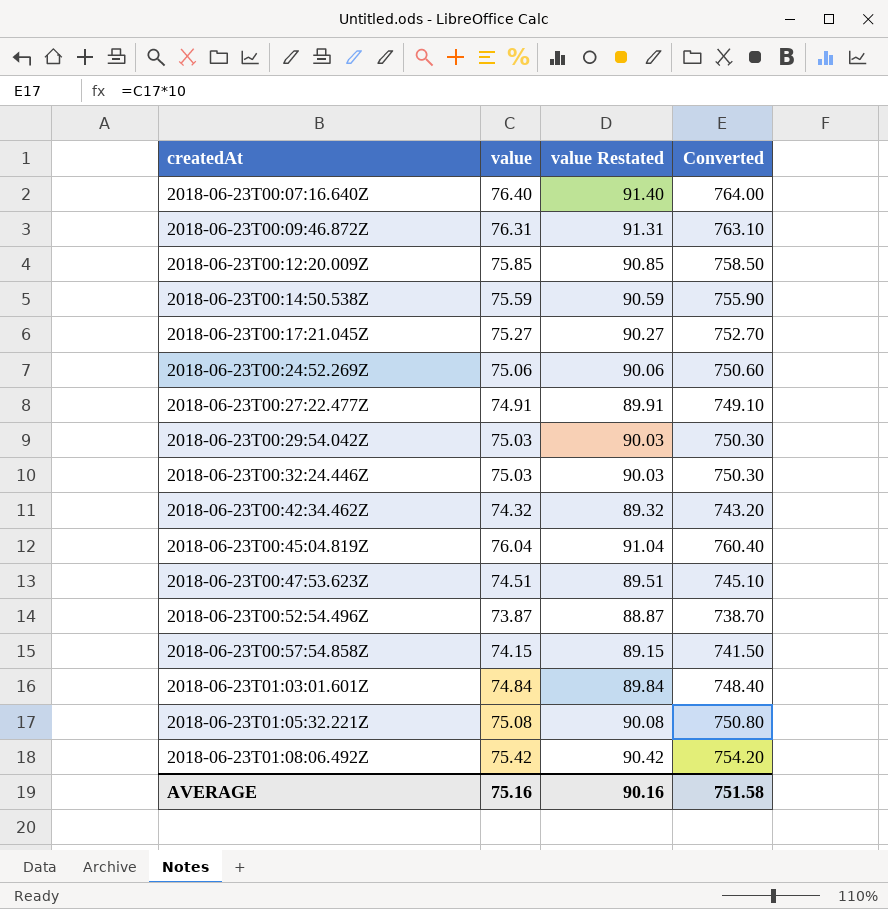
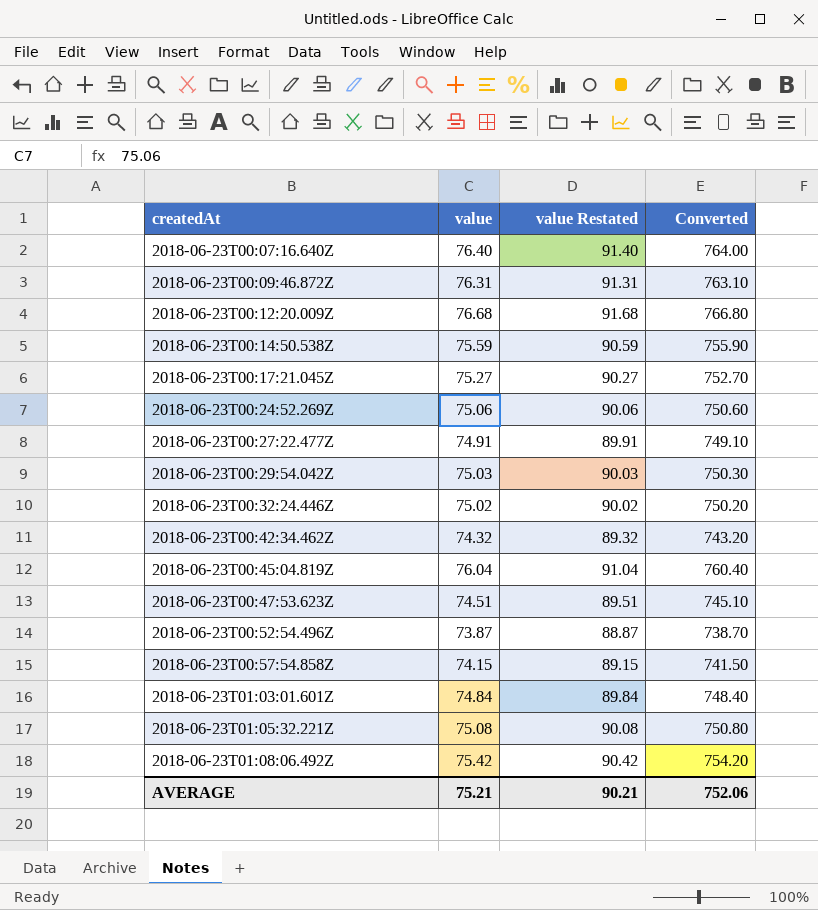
2018-06-23T00:12:20.009Z | value: 75.85 -> 76.68
2018-06-23T00:12:20.009Z | value Restated: 90.85 -> 91.68
2018-06-23T00:12:20.009Z | Converted: 758.50 -> 766.80
2018-06-23T00:32:24.446Z | value: 75.03 -> 75.02
2018-06-23T00:32:24.446Z | value Restated: 90.03 -> 90.02
2018-06-23T00:32:24.446Z | Converted: 750.30 -> 750.20
AVERAGE | value: 75.16 -> 75.21
AVERAGE | value Restated: 90.16 -> 90.21
AVERAGE | Converted: 751.58 -> 752.06

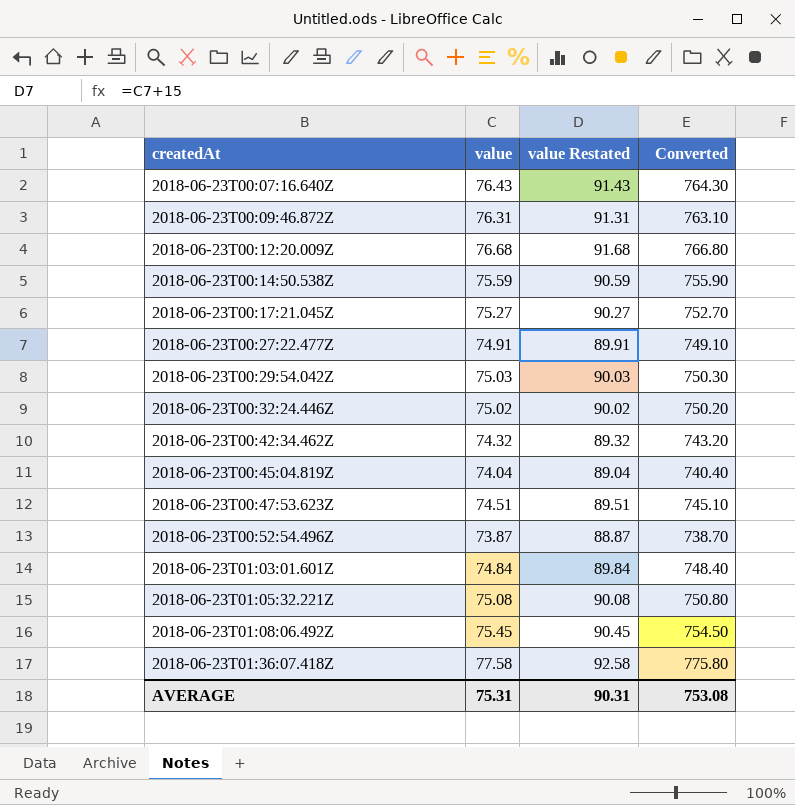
row 2018-06-23T00:24:52.269Z: 75.06 | 90.06 | 750.60 -> none
row 2018-06-23T00:57:54.858Z: 74.15 | 89.15 | 741.50 -> none
2018-06-23T00:07:16.640Z | value: 76.40 -> 76.43
2018-06-23T00:07:16.640Z | value Restated: 91.40 -> 91.43
2018-06-23T00:07:16.640Z | Converted: 764.00 -> 764.30
2018-06-23T00:45:04.819Z | value: 76.04 -> 74.04
2018-06-23T00:45:04.819Z | value Restated: 91.04 -> 89.04
2018-06-23T00:45:04.819Z | Converted: 760.40 -> 740.40
2018-06-23T01:08:06.492Z | value: 75.42 -> 75.45
2018-06-23T01:08:06.492Z | value Restated: 90.42 -> 90.45
2018-06-23T01:08:06.492Z | Converted: 754.20 -> 754.50
row 2018-06-23T01:36:07.418Z: none -> 77.58 | 92.58 | 775.80
AVERAGE | value: 75.21 -> 75.31
AVERAGE | value Restated: 90.21 -> 90.31
AVERAGE | Converted: 752.06 -> 753.08

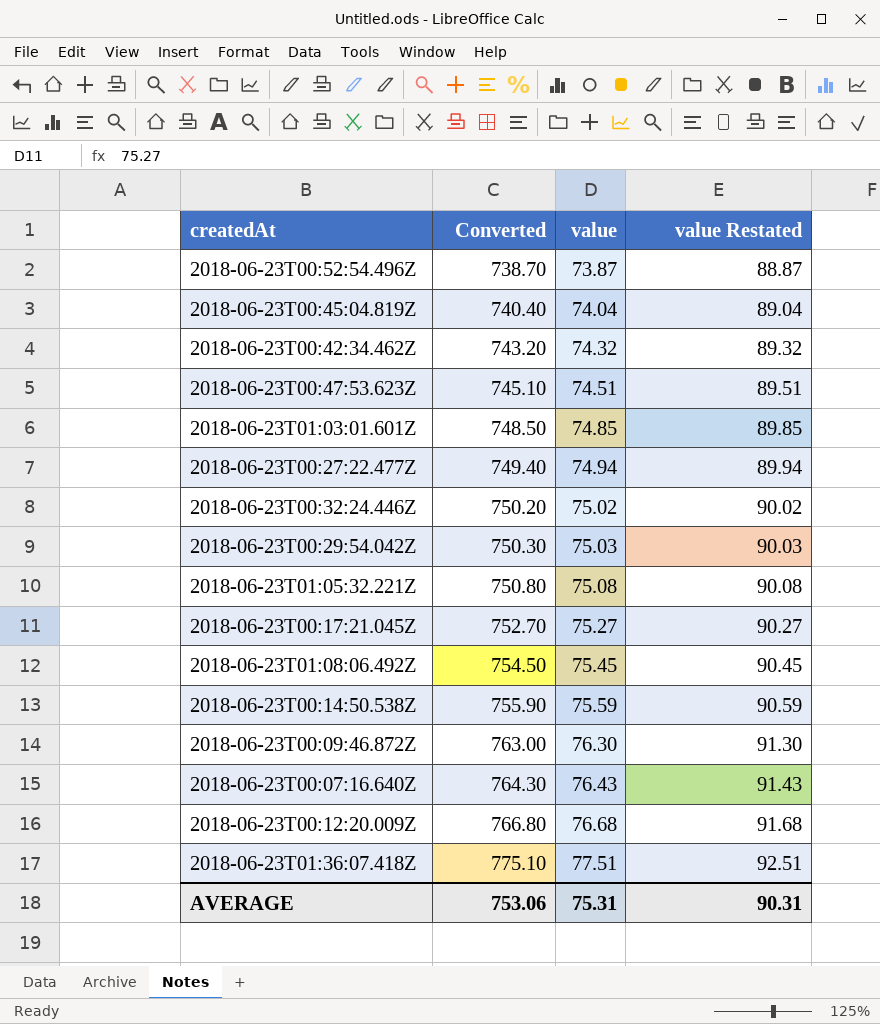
row order: createdAt ascending -> Converted ascending
column Converted | position: 4 -> 2
2018-06-23T01:03:01.601Z | Converted: 748.40 -> 748.50
2018-06-23T01:03:01.601Z | value: 74.84 -> 74.85
2018-06-23T01:03:01.601Z | value Restated: 89.84 -> 89.85
2018-06-23T00:27:22.477Z | Converted: 749.10 -> 749.40
2018-06-23T00:27:22.477Z | value: 74.91 -> 74.94
2018-06-23T00:27:22.477Z | value Restated: 89.91 -> 89.94
2018-06-23T00:09:46.872Z | Converted: 763.10 -> 763.00
2018-06-23T00:09:46.872Z | value: 76.31 -> 76.30
2018-06-23T00:09:46.872Z | value Restated: 91.31 -> 91.30
2018-06-23T01:36:07.418Z | Converted: 775.80 -> 775.10
2018-06-23T01:36:07.418Z | value: 77.58 -> 77.51
2018-06-23T01:36:07.418Z | value Restated: 92.58 -> 92.51
AVERAGE | Converted: 753.08 -> 753.06

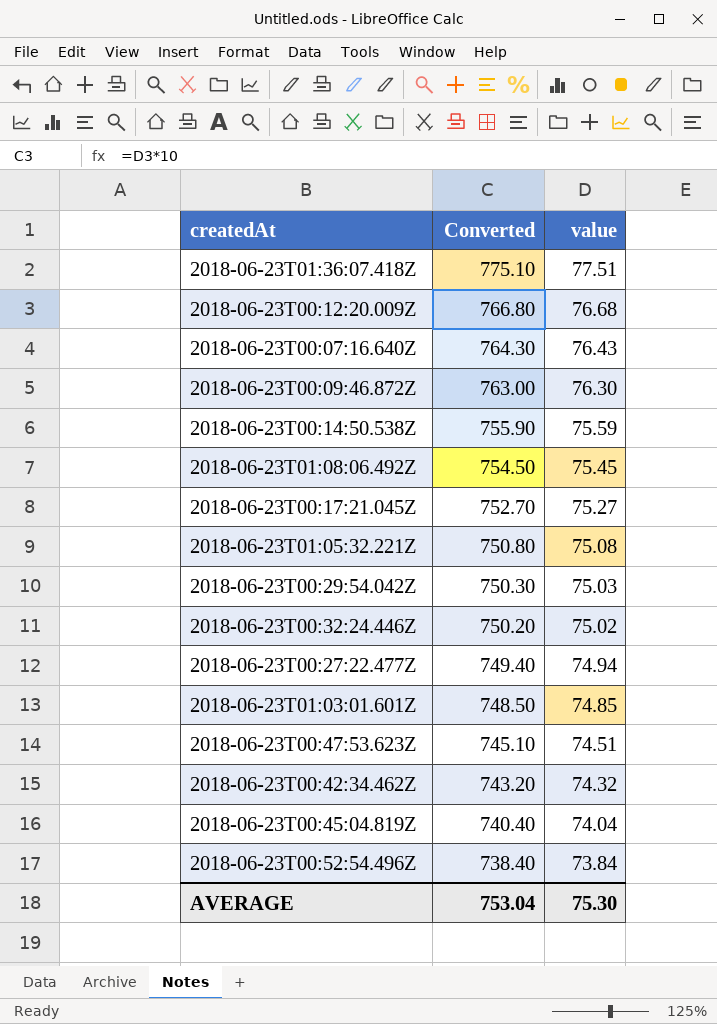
row order: Converted ascending -> Converted descending
column value Restated | formula: [value] + 15 -> none
2018-06-23T00:52:54.496Z | Converted: 738.70 -> 738.40
2018-06-23T00:52:54.496Z | value: 73.87 -> 73.84
AVERAGE | Converted: 753.06 -> 753.04
AVERAGE | value: 75.31 -> 75.30

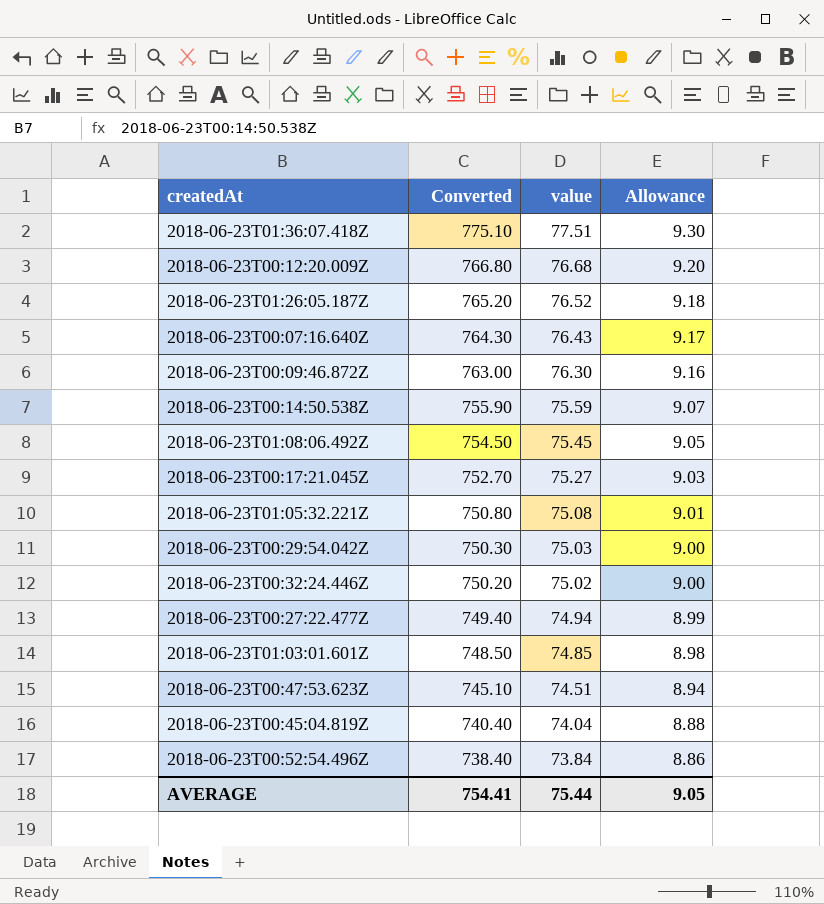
column Allowance | formula: none -> [value] * 0.12
row 2018-06-23T00:42:34.462Z: 743.20 | 74.32 -> none
row 2018-06-23T01:26:05.187Z: none -> 765.20 | 76.52 | 9.18
AVERAGE | Converted: 753.04 -> 754.41
AVERAGE | value: 75.30 -> 75.44

